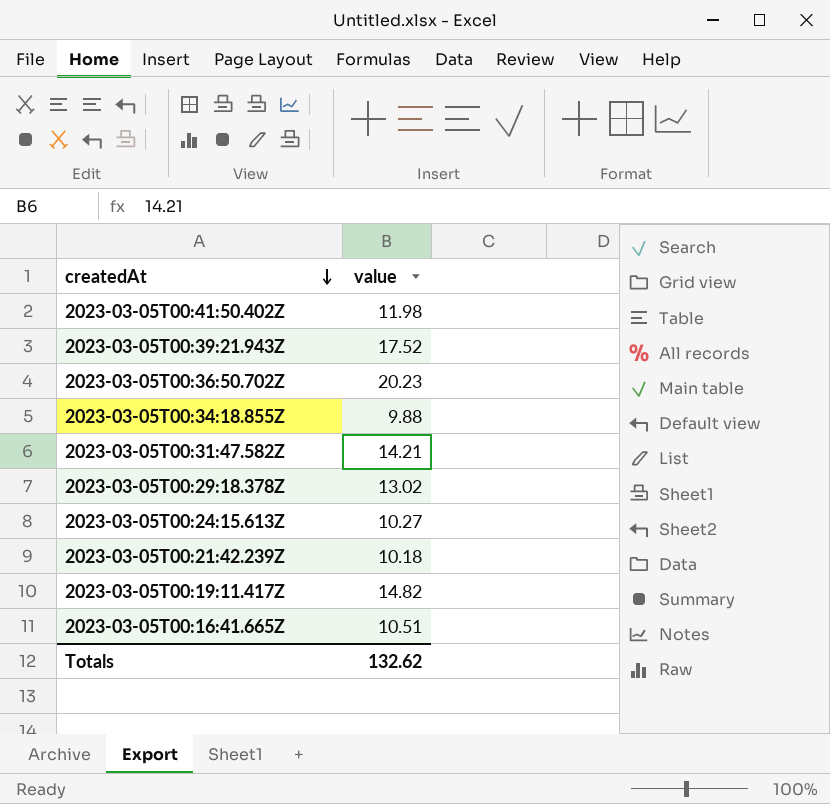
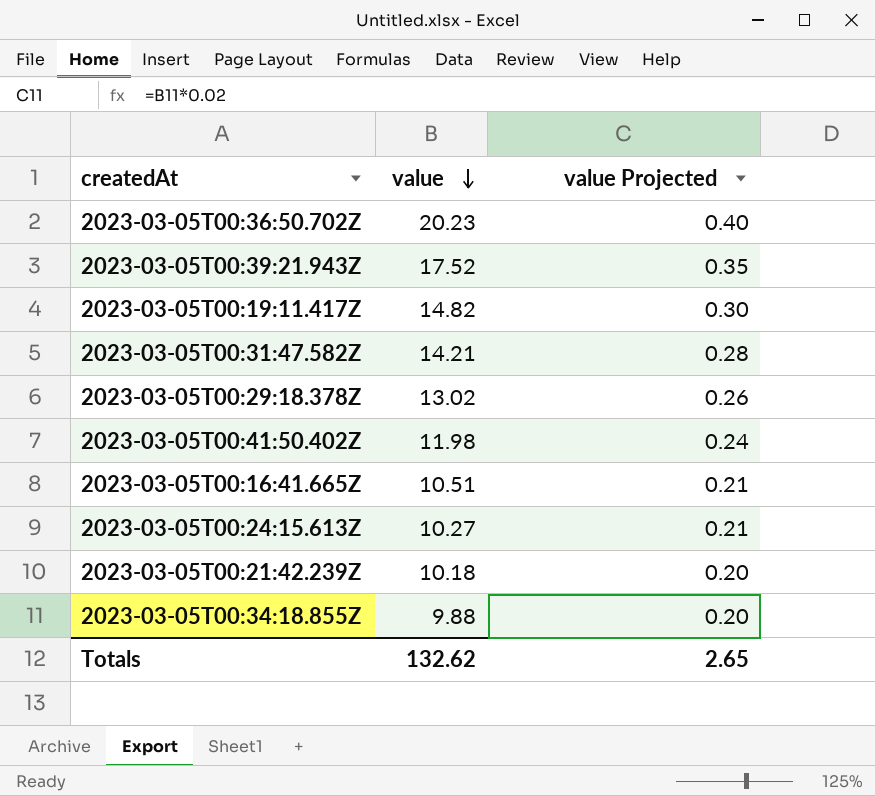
row order: createdAt descending -> value descending
column value Projected | formula: none -> [value] * 0.02

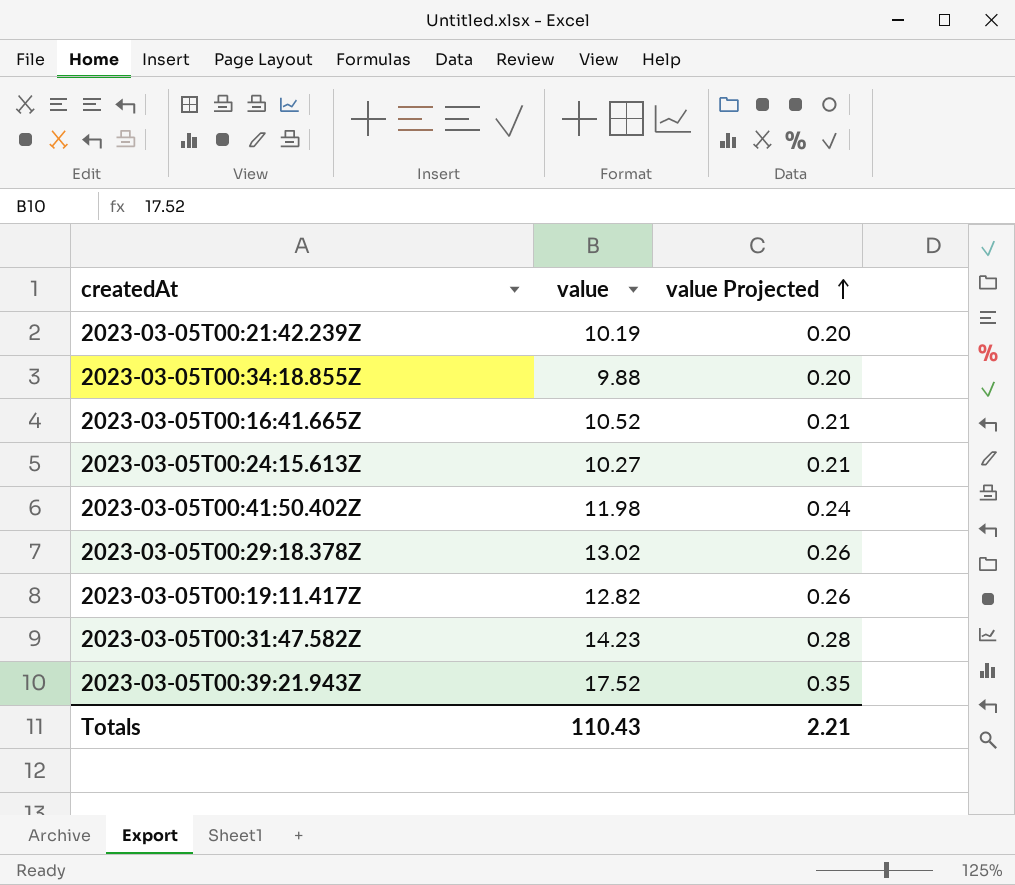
row order: value descending -> value Projected ascending
row 2023-03-05T00:36:50.702Z: 20.23 | 0.40 -> none
2023-03-05T00:21:42.239Z | value: 10.18 -> 10.19
2023-03-05T00:16:41.665Z | value: 10.51 -> 10.52
2023-03-05T00:19:11.417Z | value: 14.82 -> 12.82
2023-03-05T00:19:11.417Z | value Projected: 0.30 -> 0.26
2023-03-05T00:31:47.582Z | value: 14.21 -> 14.23
Totals | value: 132.62 -> 110.43
Totals | value Projected: 2.65 -> 2.21

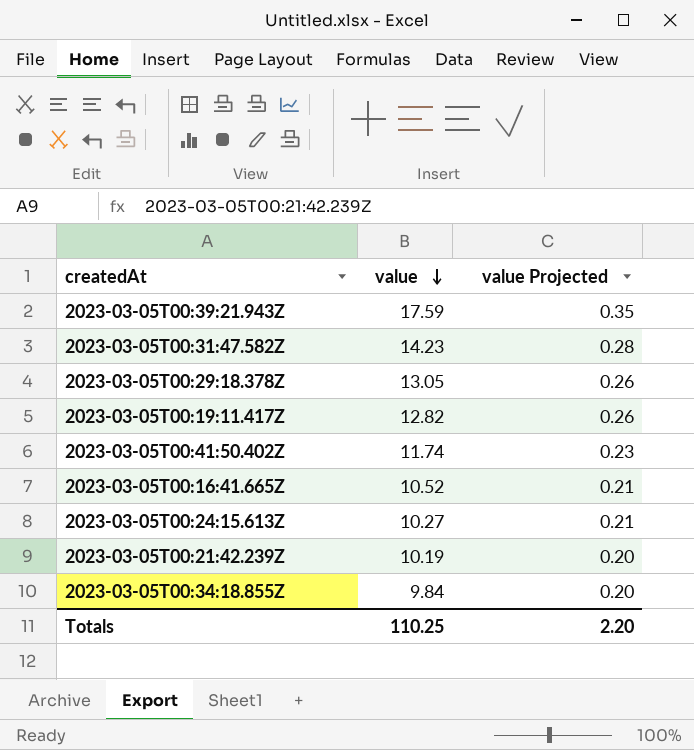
row order: value Projected ascending -> value descending
2023-03-05T00:39:21.943Z | value: 17.52 -> 17.59
2023-03-05T00:29:18.378Z | value: 13.02 -> 13.05
2023-03-05T00:41:50.402Z | value: 11.98 -> 11.74
2023-03-05T00:41:50.402Z | value Projected: 0.24 -> 0.23
2023-03-05T00:34:18.855Z | value: 9.88 -> 9.84
Totals | value: 110.43 -> 110.25
Totals | value Projected: 2.21 -> 2.20

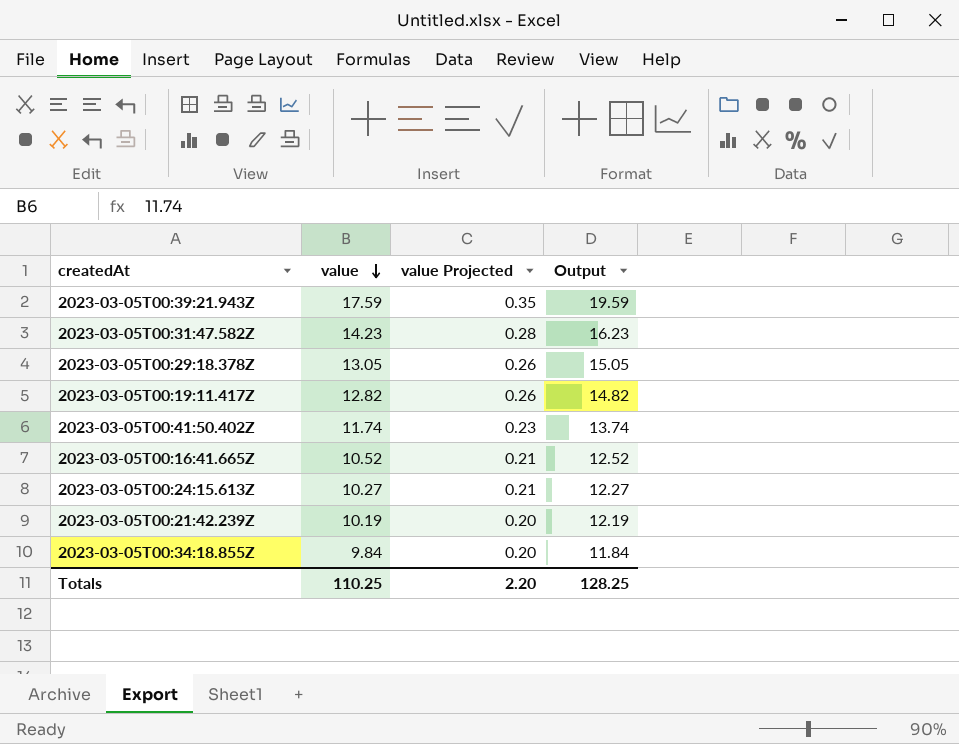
column Output | formula: none -> [value] + 2

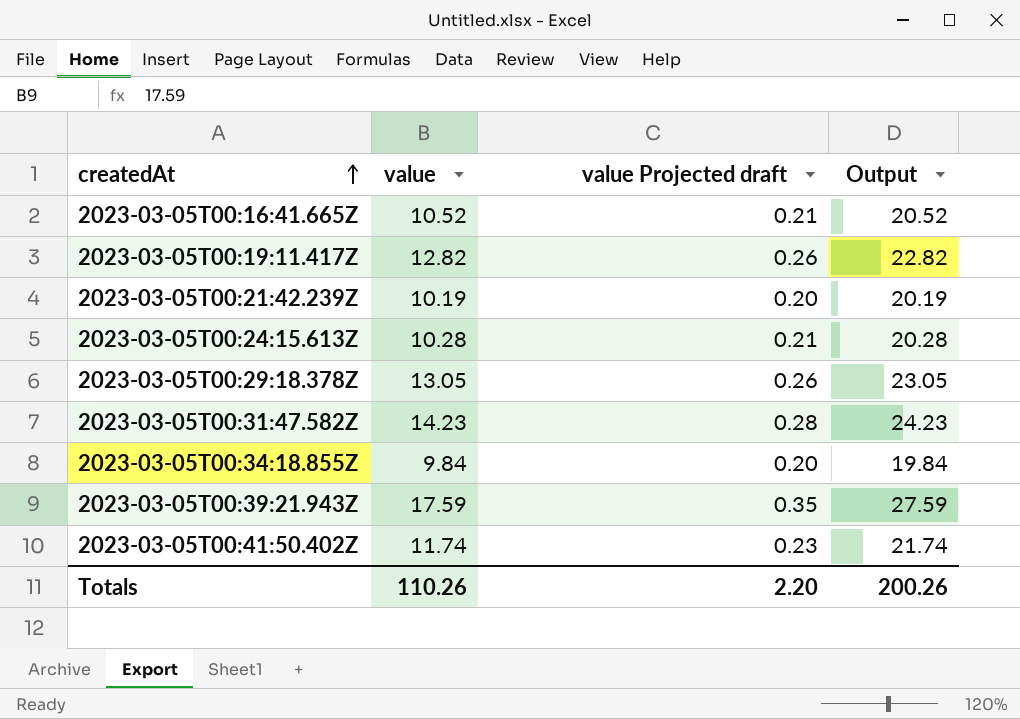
row order: value descending -> createdAt ascending
column name: value Projected -> value Projected draft
column Output | formula: [value] + 2 -> [value] + 10
2023-03-05T00:24:15.613Z | value: 10.27 -> 10.28
Totals | value: 110.25 -> 110.26
Totals | Output: 128.25 -> 200.26

